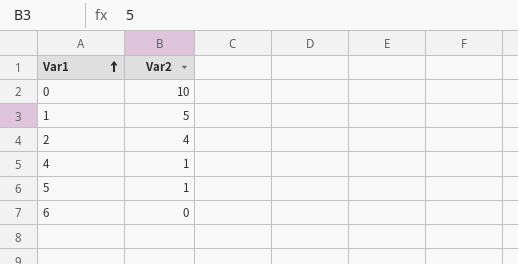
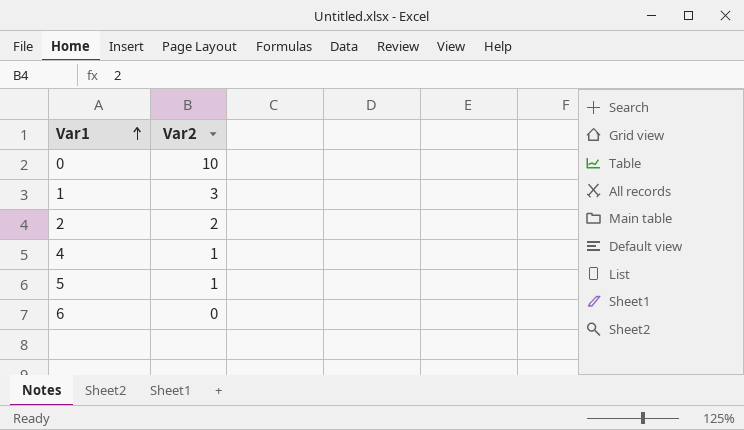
1 | Var2: 5 -> 3
2 | Var2: 4 -> 2

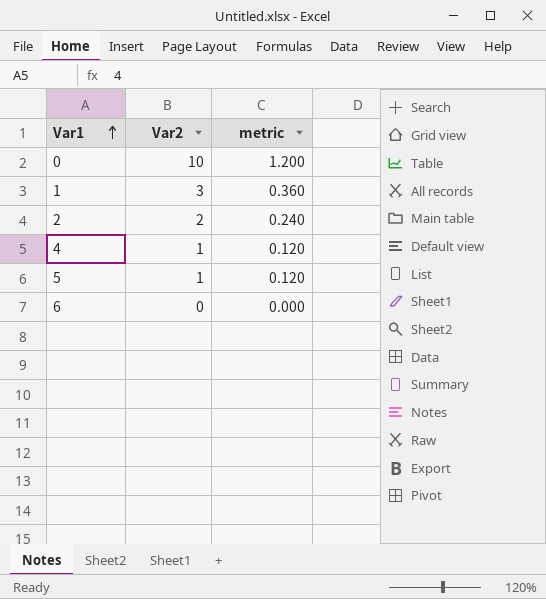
column metric | formula: none -> [Var2] * 0.12

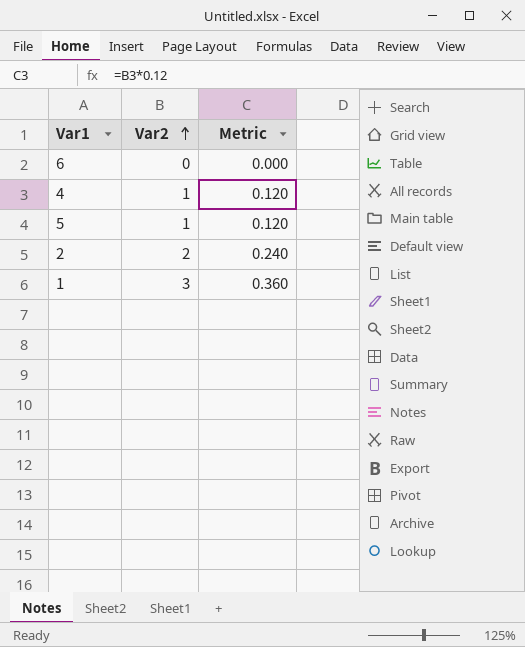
row order: Var1 ascending -> Var2 ascending
column name: metric -> Metric
row 0: 10 | 1.200 -> none

